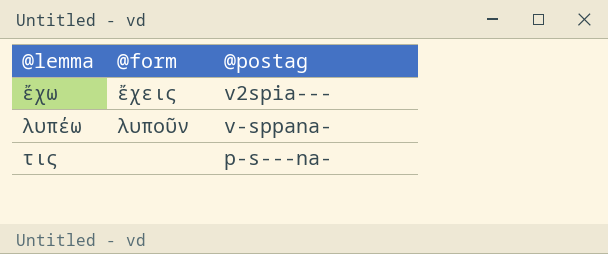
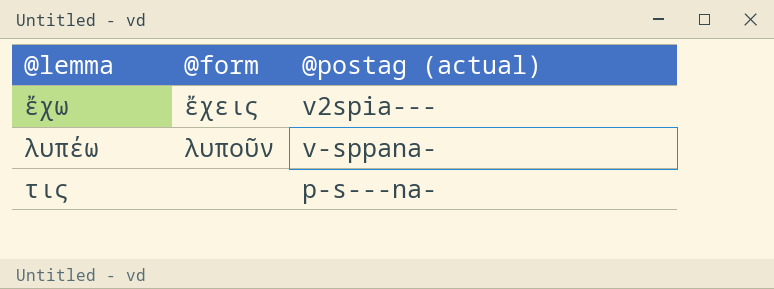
column name: @postag -> @postag (actual)

